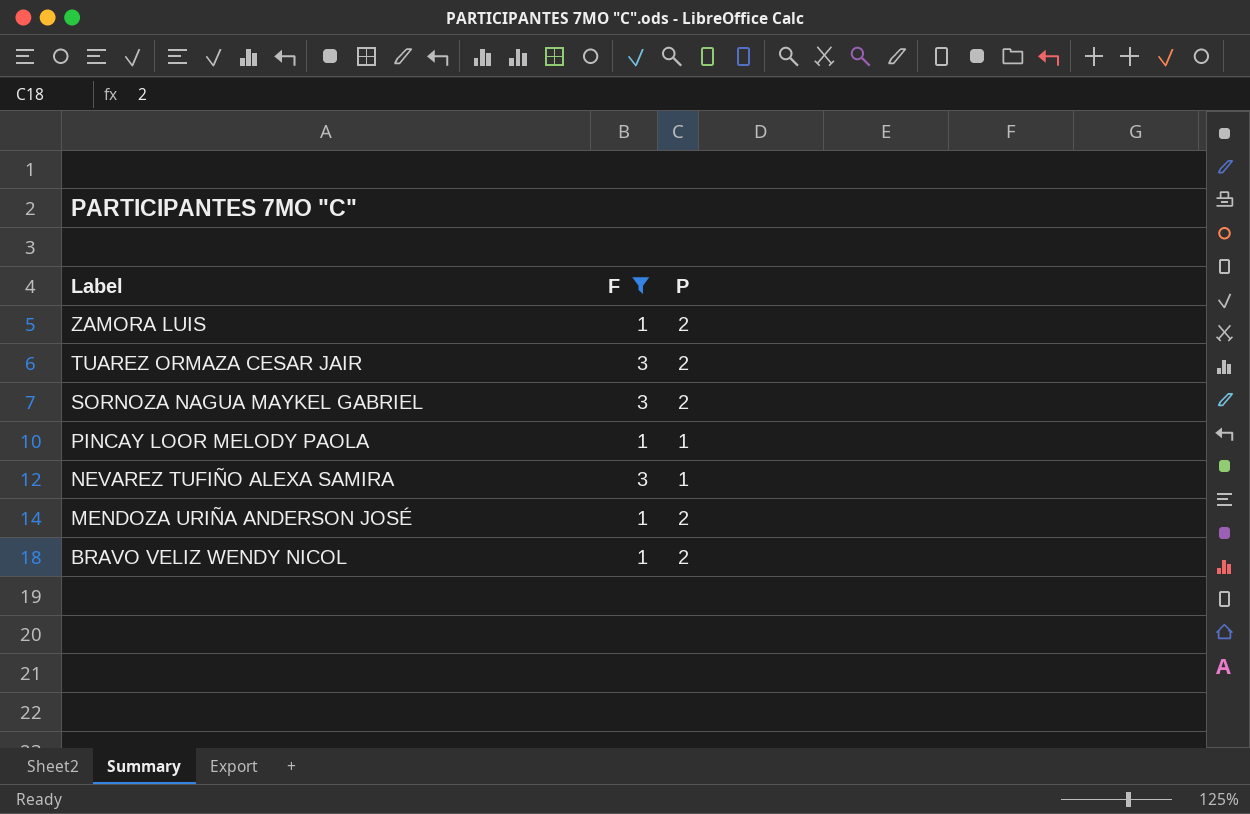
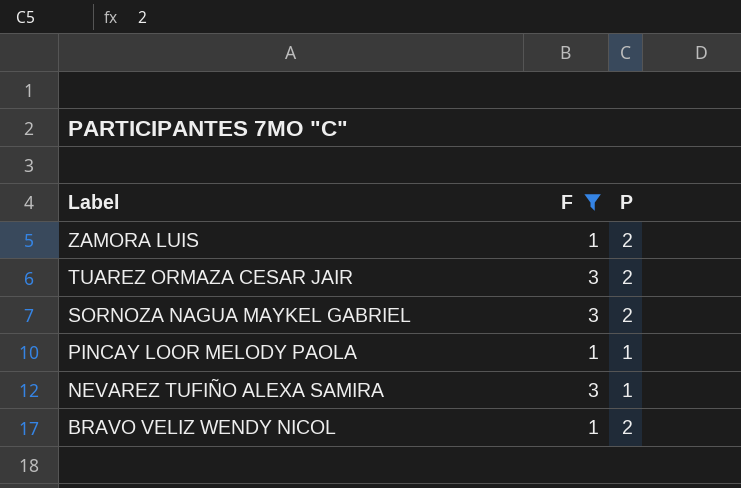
row MENDOZA URIÑA ANDERSON JOSÉ: 1 | 2 -> none

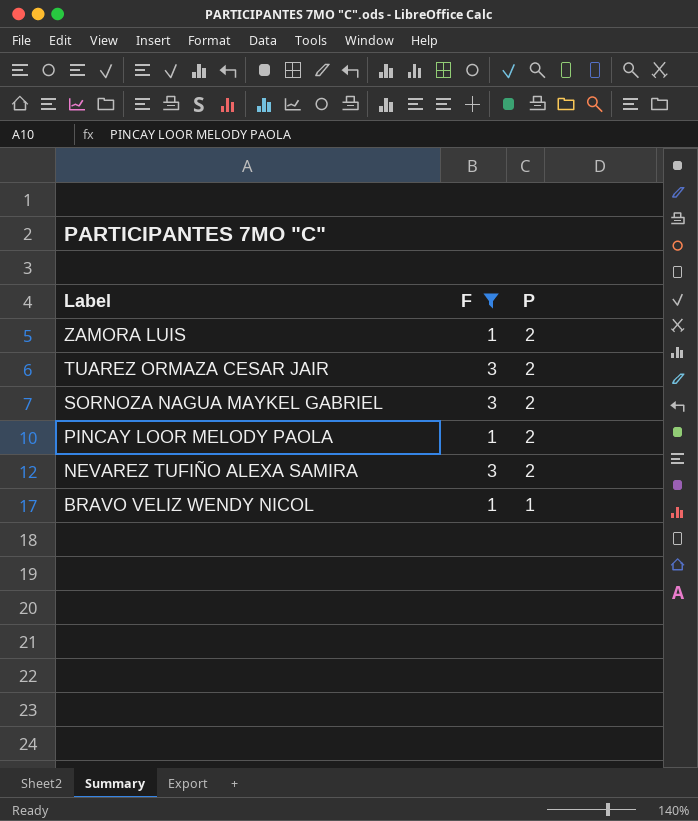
PINCAY LOOR MELODY PAOLA | P: 1 -> 2
NEVAREZ TUFIÑO ALEXA SAMIRA | P: 1 -> 2
BRAVO VELIZ WENDY NICOL | P: 2 -> 1

